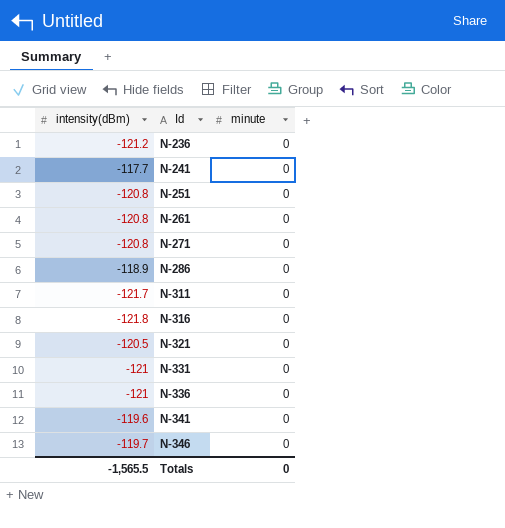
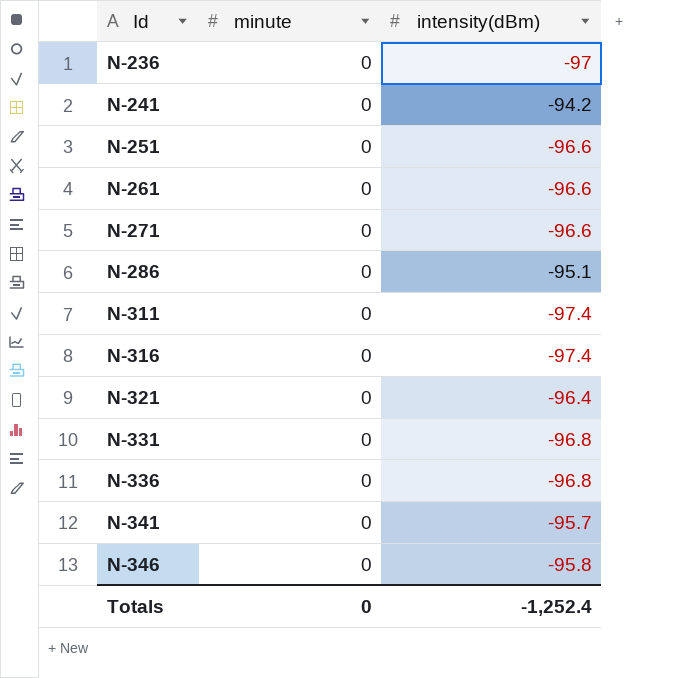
column intensity(dBm) | position: 1 -> 3
N-236 | intensity(dBm): -121.2 -> -97
N-241 | intensity(dBm): -117.7 -> -94.2
N-251 | intensity(dBm): -120.8 -> -96.6
N-261 | intensity(dBm): -120.8 -> -96.6
N-271 | intensity(dBm): -120.8 -> -96.6
N-286 | intensity(dBm): -118.9 -> -95.1
N-311 | intensity(dBm): -121.7 -> -97.4
N-316 | intensity(dBm): -121.8 -> -97.4
N-321 | intensity(dBm): -120.5 -> -96.4
N-331 | intensity(dBm): -121 -> -96.8
N-336 | intensity(dBm): -121 -> -96.8
N-341 | intensity(dBm): -119.6 -> -95.7
N-346 | intensity(dBm): -119.7 -> -95.8
Totals | intensity(dBm): -1,565.5 -> -1,252.4

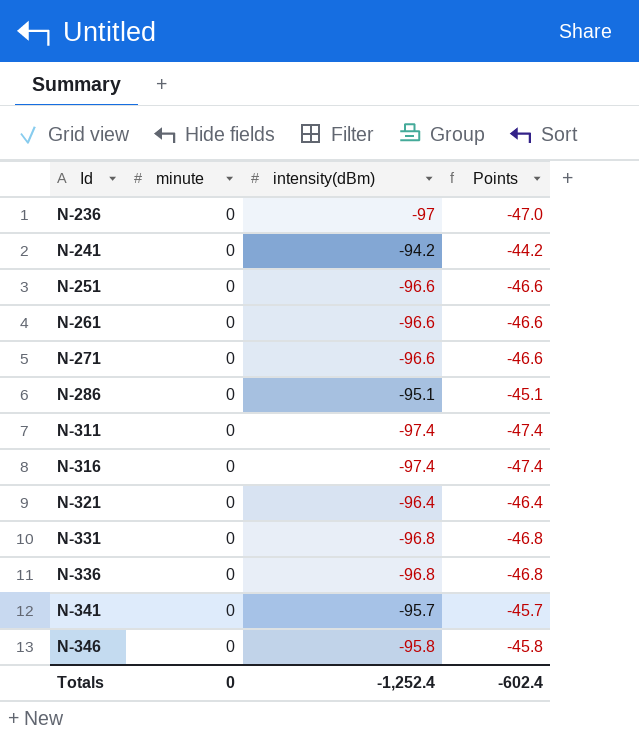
column Points | formula: none -> [intensity(dBm)] + 50

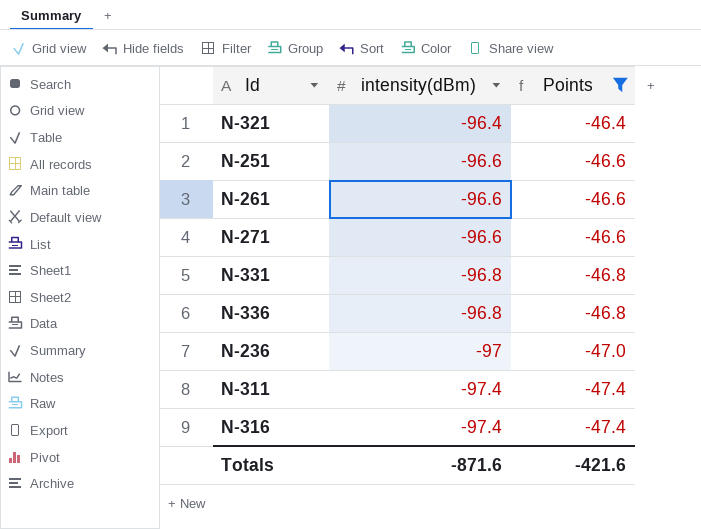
filter: none -> Points <= -46.4
row order: Id ascending -> intensity(dBm) descending
column minute | position: 2 -> none
Totals | intensity(dBm): -1,252.4 -> -871.6
Totals | Points: -602.4 -> -421.6

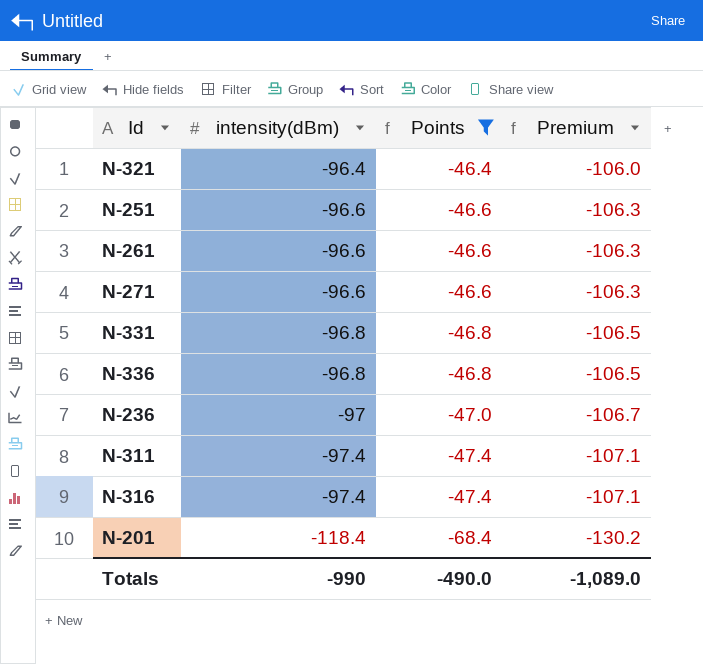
column Premium | formula: none -> [intensity(dBm)] * 1.1
row N-201: none -> -118.4 | -68.4 | -130.2
Totals | intensity(dBm): -871.6 -> -990
Totals | Points: -421.6 -> -490.0

